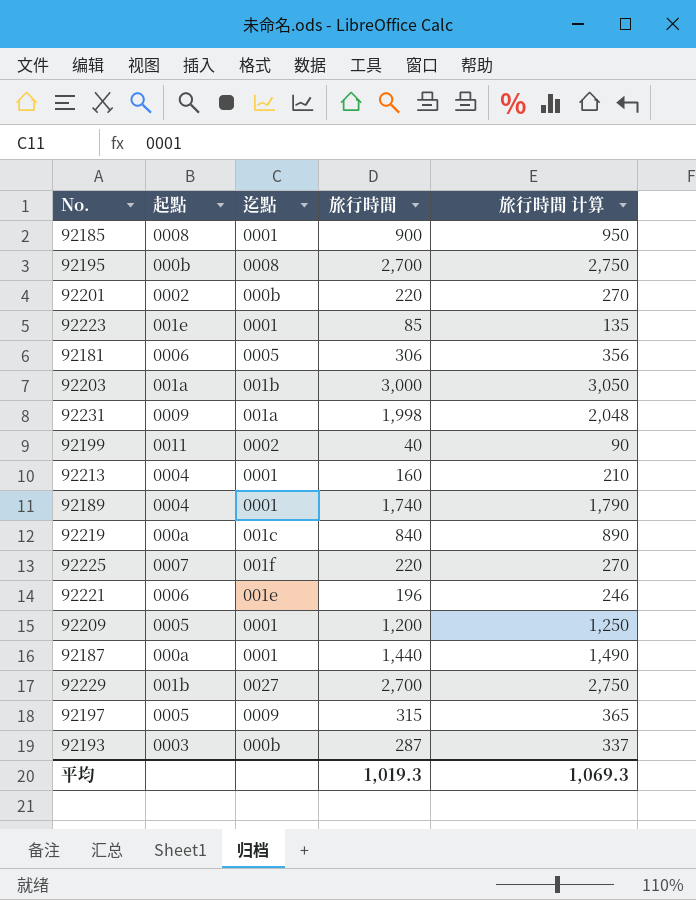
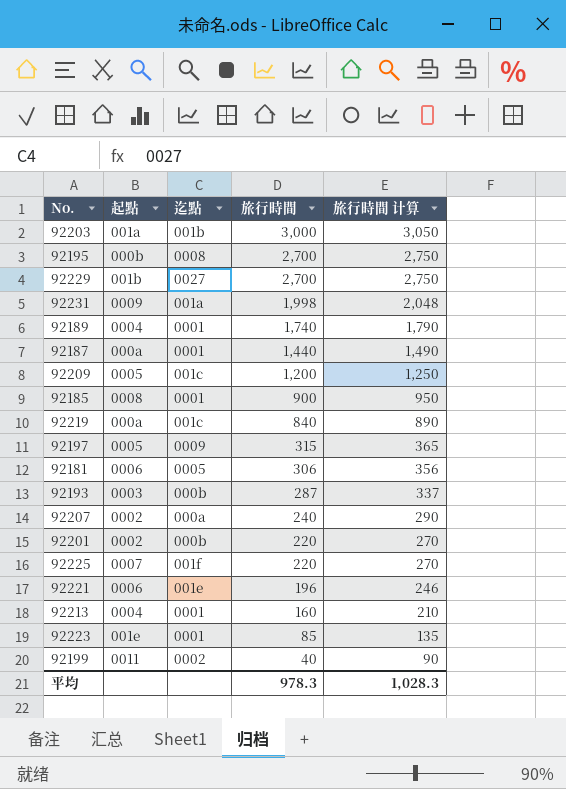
row order: none -> 旅行時間 descending
92209 | 迄點: 0001 -> 001c
row 92207: none -> 0002 | 000a | 240 | 290
平均 | 旅行時間: 1,019.3 -> 978.3
平均 | 旅行時間 计算: 1,069.3 -> 1,028.3

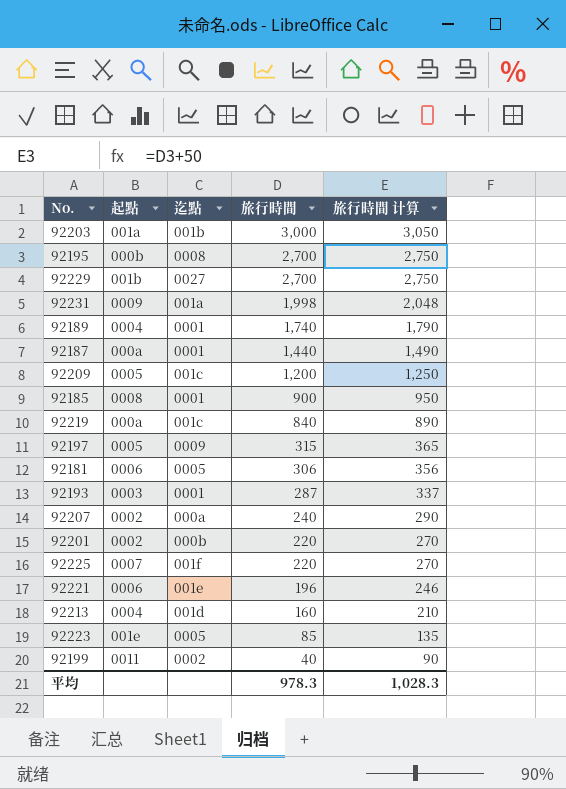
92193 | 迄點: 000b -> 0001
92213 | 迄點: 0001 -> 001d
92223 | 迄點: 0001 -> 0005

